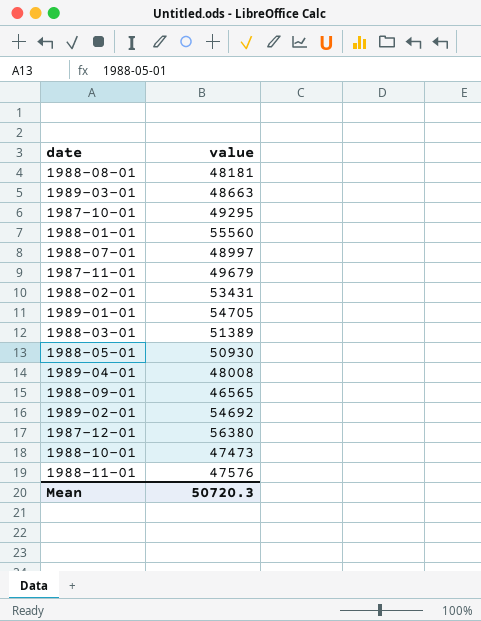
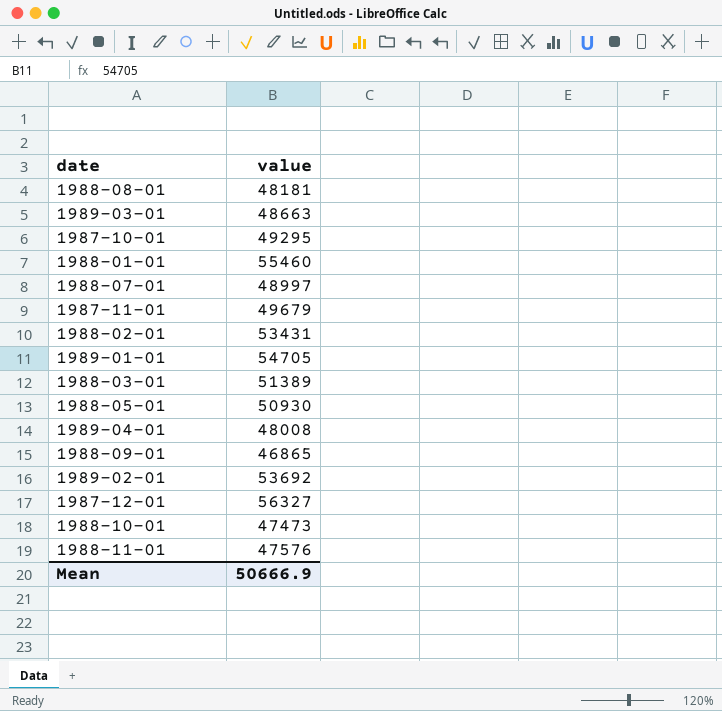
1988-01-01 | value: 55560 -> 55460
1988-09-01 | value: 46565 -> 46865
1989-02-01 | value: 54692 -> 53692
1987-12-01 | value: 56380 -> 56327
Mean | value: 50720.3 -> 50666.9

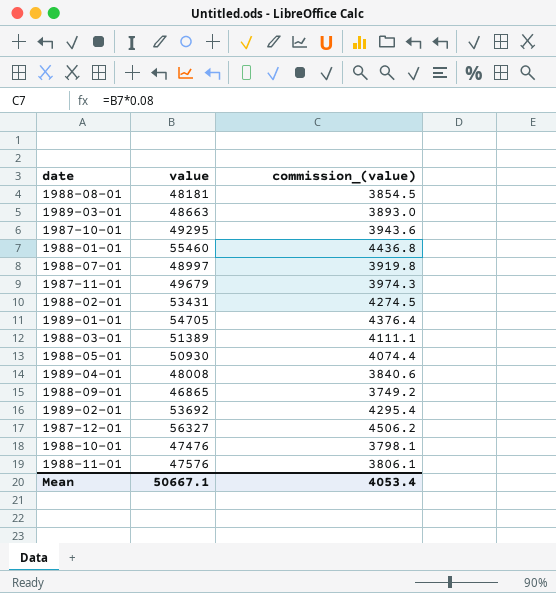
column commission_(value) | formula: none -> [value] * 0.08
1988-10-01 | value: 47473 -> 47476
Mean | value: 50666.9 -> 50667.1

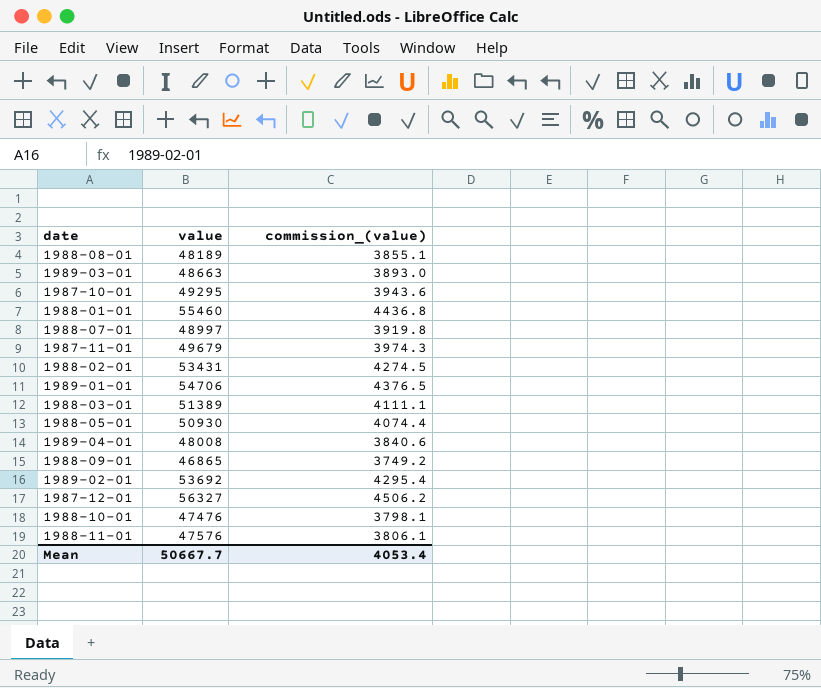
1988-08-01 | value: 48181 -> 48189
1988-08-01 | commission_(value): 3854.5 -> 3855.1
1989-01-01 | value: 54705 -> 54706
1989-01-01 | commission_(value): 4376.4 -> 4376.5
Mean | value: 50667.1 -> 50667.7

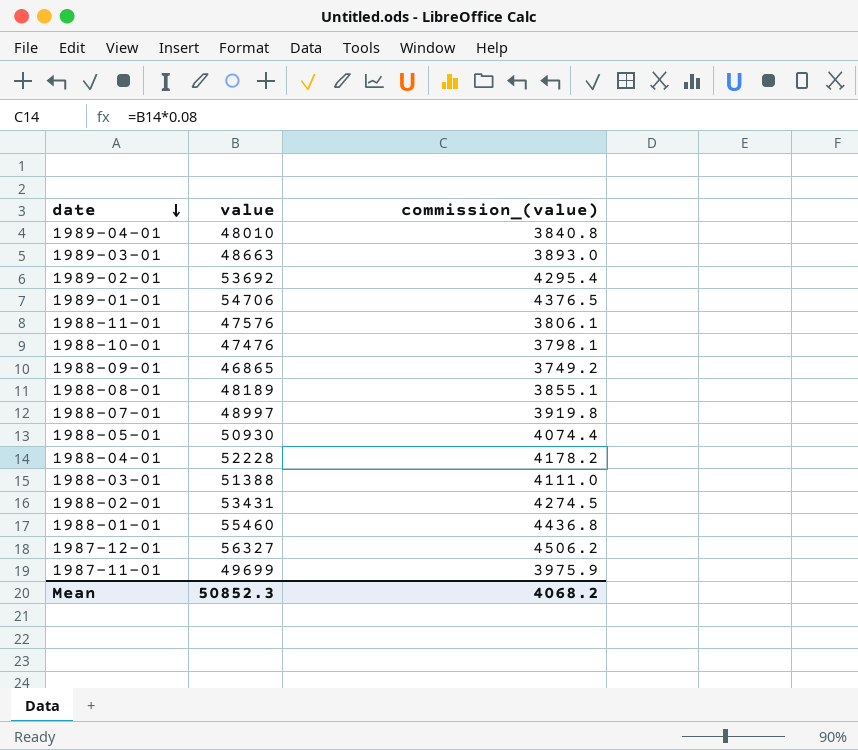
row order: none -> date descending
row 1987-10-01: 49295 | 3943.6 -> none
1989-04-01 | value: 48008 -> 48010
1989-04-01 | commission_(value): 3840.6 -> 3840.8
row 1988-04-01: none -> 52228 | 4178.2
1988-03-01 | value: 51389 -> 51388
1988-03-01 | commission_(value): 4111.1 -> 4111.0
1987-11-01 | value: 49679 -> 49699
1987-11-01 | commission_(value): 3974.3 -> 3975.9
Mean | value: 50667.7 -> 50852.3
Mean | commission_(value): 4053.4 -> 4068.2

